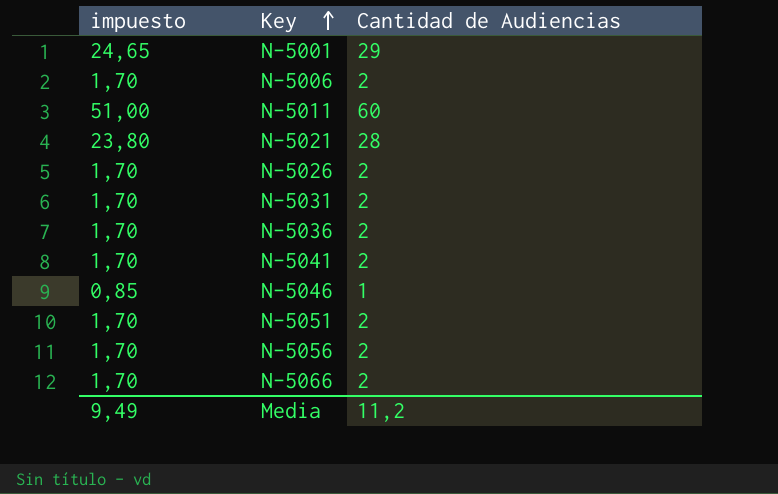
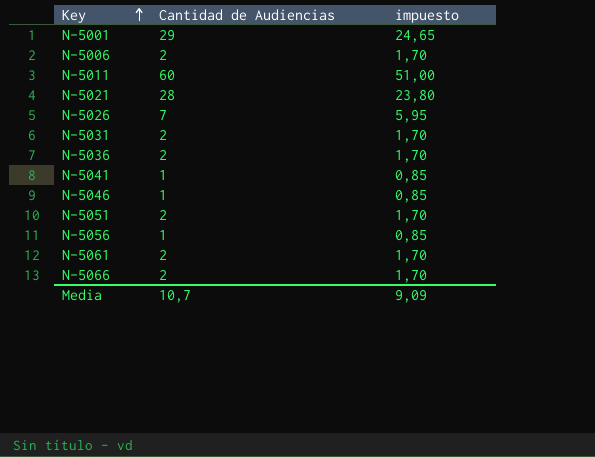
column impuesto | position: 1 -> 3
N-5026 | Cantidad de Audiencias: 2 -> 7
N-5026 | impuesto: 1,70 -> 5,95
N-5041 | Cantidad de Audiencias: 2 -> 1
N-5041 | impuesto: 1,70 -> 0,85
N-5056 | Cantidad de Audiencias: 2 -> 1
N-5056 | impuesto: 1,70 -> 0,85
row N-5061: none -> 2 | 1,70
Media | Cantidad de Audiencias: 11,2 -> 10,7
Media | impuesto: 9,49 -> 9,09

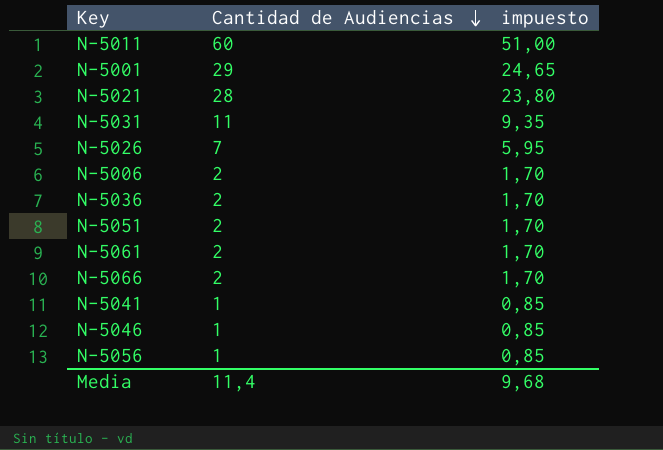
row order: Key ascending -> Cantidad de Audiencias descending
N-5031 | Cantidad de Audiencias: 2 -> 11
N-5031 | impuesto: 1,70 -> 9,35
Media | Cantidad de Audiencias: 10,7 -> 11,4
Media | impuesto: 9,09 -> 9,68

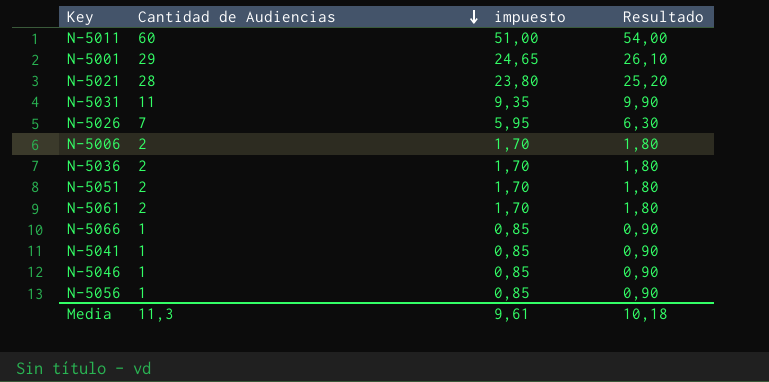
column Resultado | formula: none -> [Cantidad de Audiencias] * 0,9
N-5066 | Cantidad de Audiencias: 2 -> 1
N-5066 | impuesto: 1,70 -> 0,85
Media | Cantidad de Audiencias: 11,4 -> 11,3
Media | impuesto: 9,68 -> 9,61

